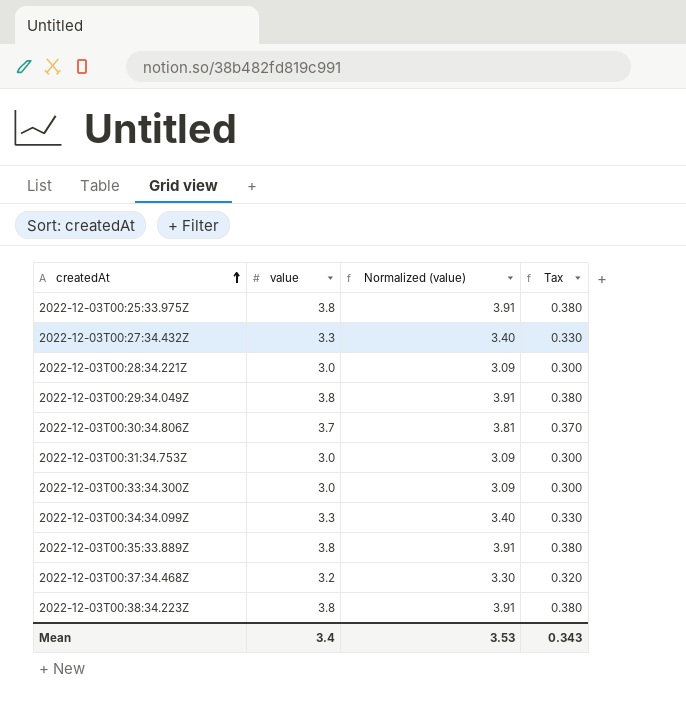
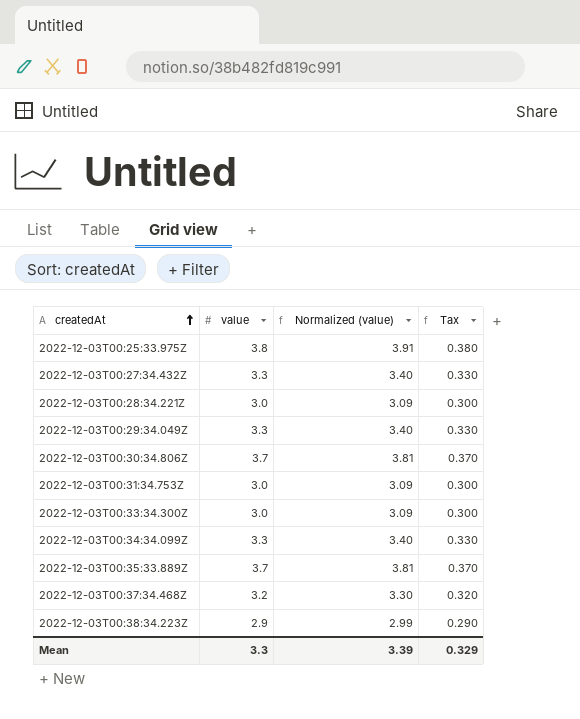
2022-12-03T00:29:34.049Z | value: 3.8 -> 3.3
2022-12-03T00:29:34.049Z | Normalized (value): 3.91 -> 3.40
2022-12-03T00:29:34.049Z | Tax: 0.380 -> 0.330
2022-12-03T00:35:33.889Z | value: 3.8 -> 3.7
2022-12-03T00:35:33.889Z | Normalized (value): 3.91 -> 3.81
2022-12-03T00:35:33.889Z | Tax: 0.380 -> 0.370
2022-12-03T00:38:34.223Z | value: 3.8 -> 2.9
2022-12-03T00:38:34.223Z | Normalized (value): 3.91 -> 2.99
2022-12-03T00:38:34.223Z | Tax: 0.380 -> 0.290
Mean | value: 3.4 -> 3.3
Mean | Normalized (value): 3.53 -> 3.39
Mean | Tax: 0.343 -> 0.329

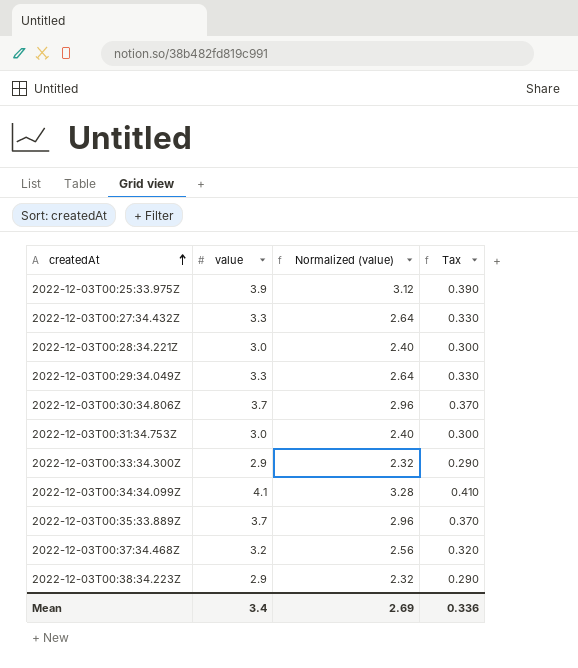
column Normalized (value) | formula: [value] * 1.03 -> [value] * 0.8
2022-12-03T00:25:33.975Z | value: 3.8 -> 3.9
2022-12-03T00:25:33.975Z | Tax: 0.380 -> 0.390
2022-12-03T00:33:34.300Z | value: 3.0 -> 2.9
2022-12-03T00:33:34.300Z | Tax: 0.300 -> 0.290
2022-12-03T00:34:34.099Z | value: 3.3 -> 4.1
2022-12-03T00:34:34.099Z | Tax: 0.330 -> 0.410
Mean | value: 3.3 -> 3.4
Mean | Normalized (value): 3.39 -> 2.69
Mean | Tax: 0.329 -> 0.336

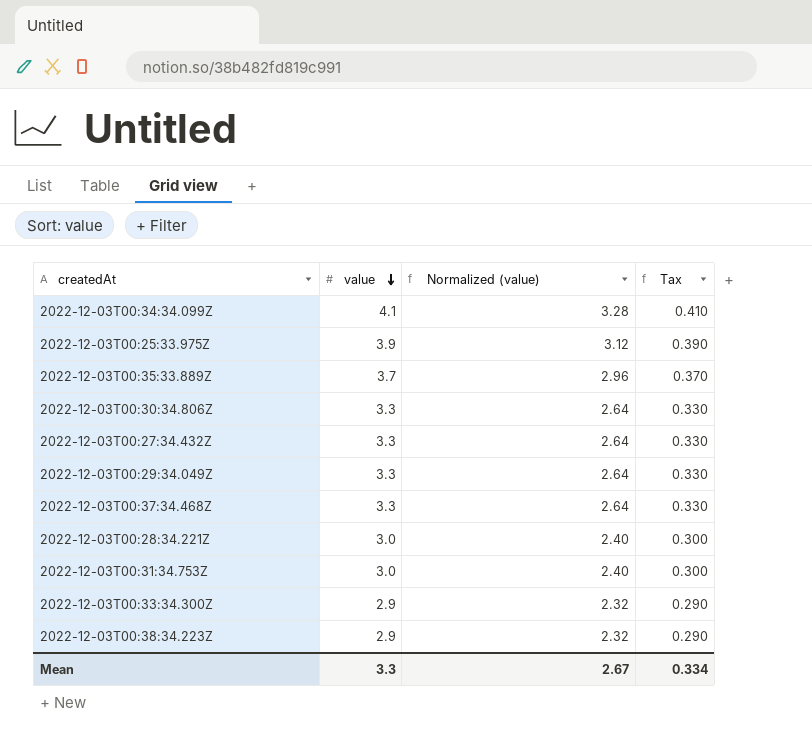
row order: createdAt ascending -> value descending
2022-12-03T00:30:34.806Z | value: 3.7 -> 3.3
2022-12-03T00:30:34.806Z | Normalized (value): 2.96 -> 2.64
2022-12-03T00:30:34.806Z | Tax: 0.370 -> 0.330
2022-12-03T00:37:34.468Z | value: 3.2 -> 3.3
2022-12-03T00:37:34.468Z | Normalized (value): 2.56 -> 2.64
2022-12-03T00:37:34.468Z | Tax: 0.320 -> 0.330
Mean | value: 3.4 -> 3.3
Mean | Normalized (value): 2.69 -> 2.67
Mean | Tax: 0.336 -> 0.334

